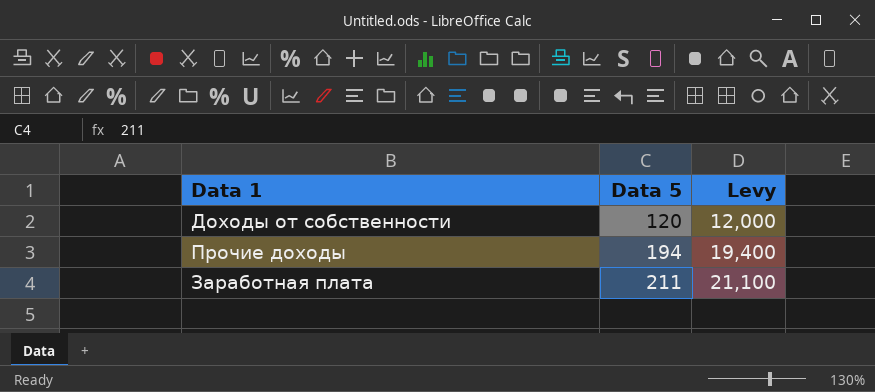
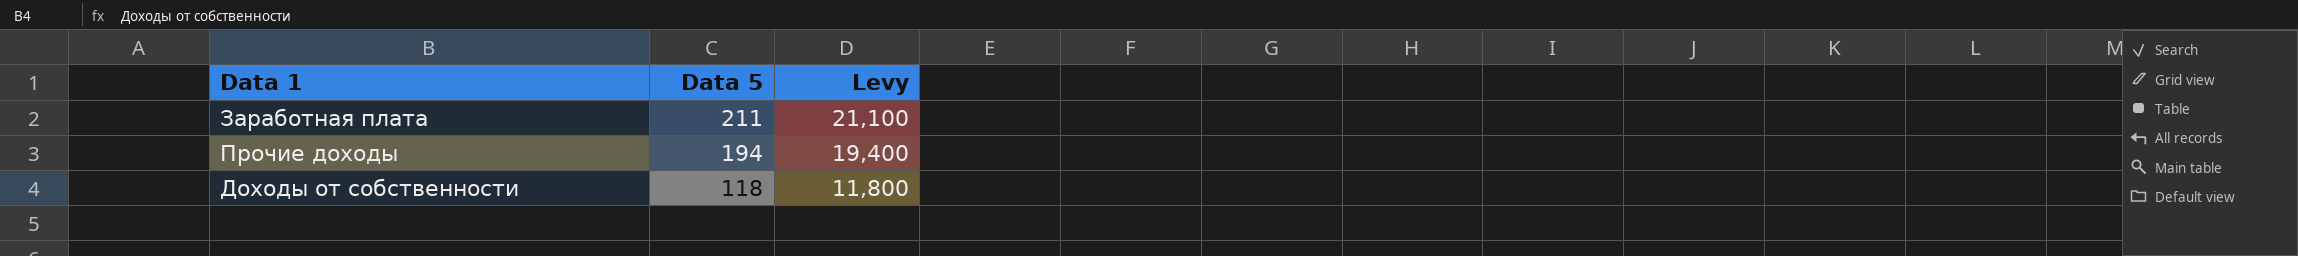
row order: Data 5 ascending -> Data 5 descending
Доходы от собственности | Data 5: 120 -> 118
Доходы от собственности | Levy: 12,000 -> 11,800

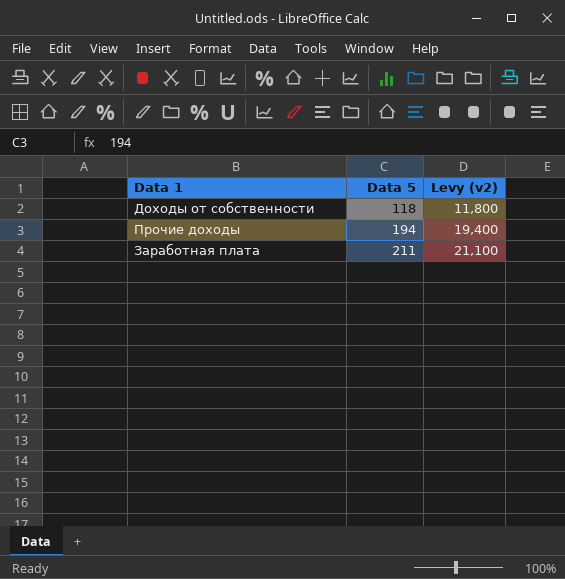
row order: Data 5 descending -> Data 5 ascending
column name: Levy -> Levy (v2)

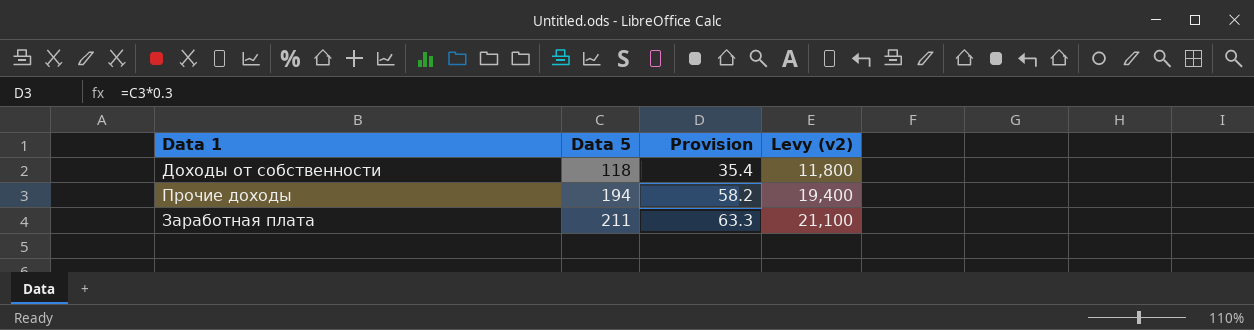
column Provision | formula: none -> [Data 5] * 0.3

